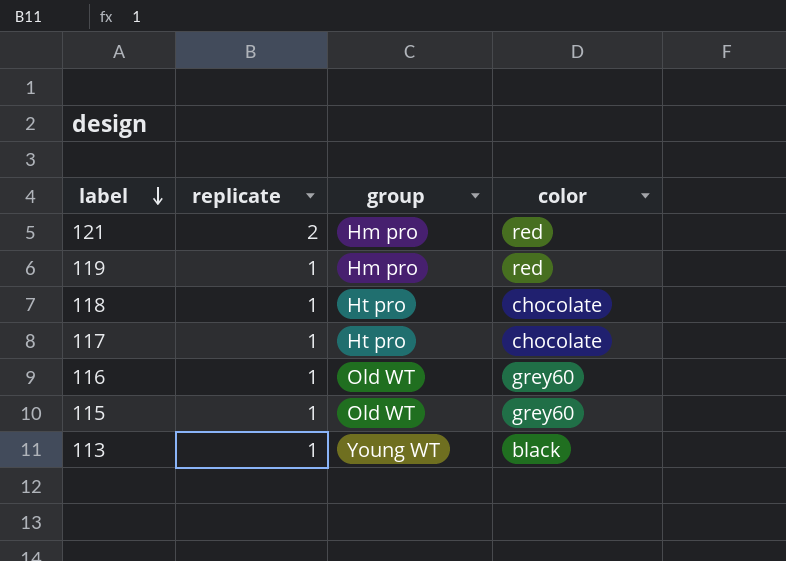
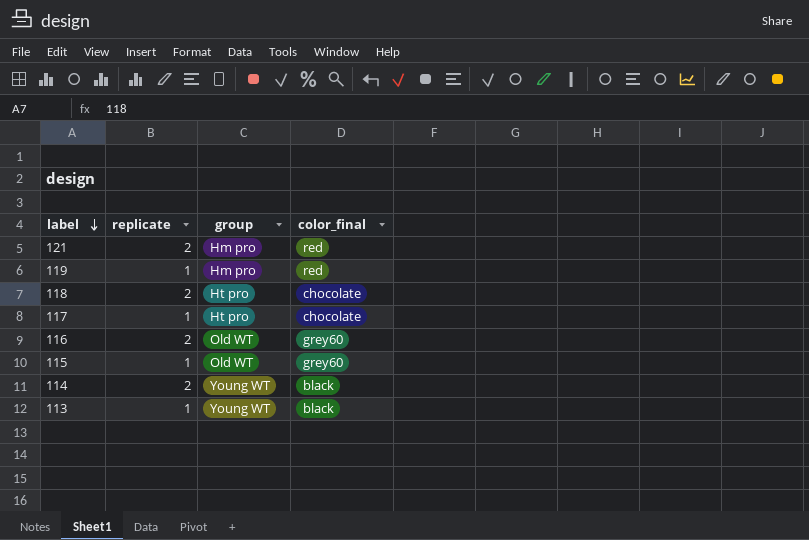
column name: color -> color_final
118 | replicate: 1 -> 2
116 | replicate: 1 -> 2
row 114: none -> 2 | Young WT | black

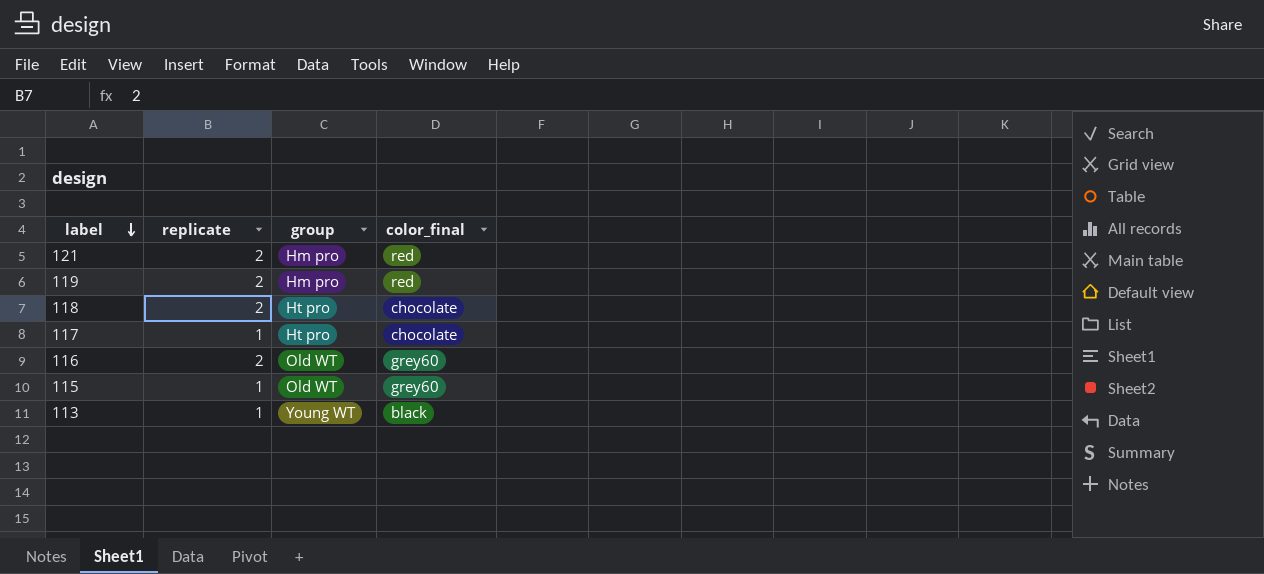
row 114: 2 | Young WT | black -> none
119 | replicate: 1 -> 2

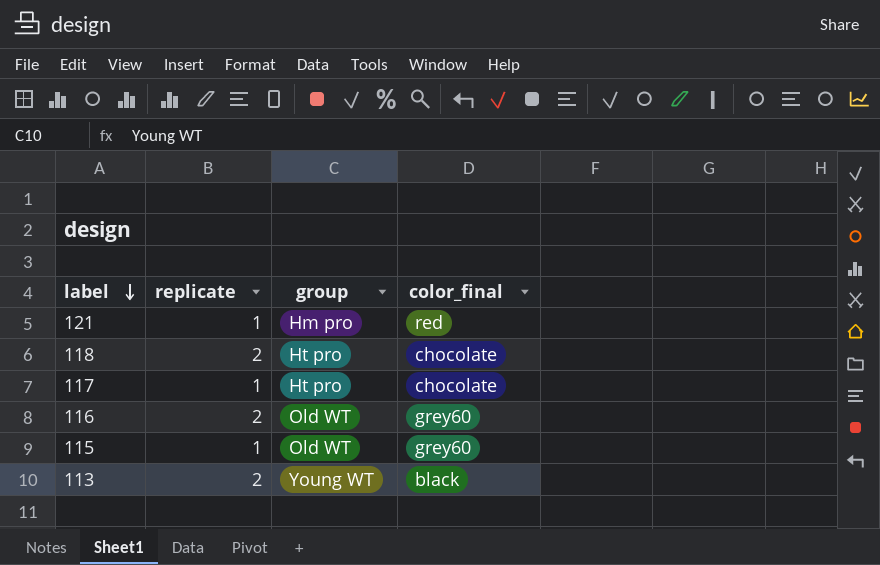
row 119: 2 | Hm pro | red -> none
121 | replicate: 2 -> 1
113 | replicate: 1 -> 2

